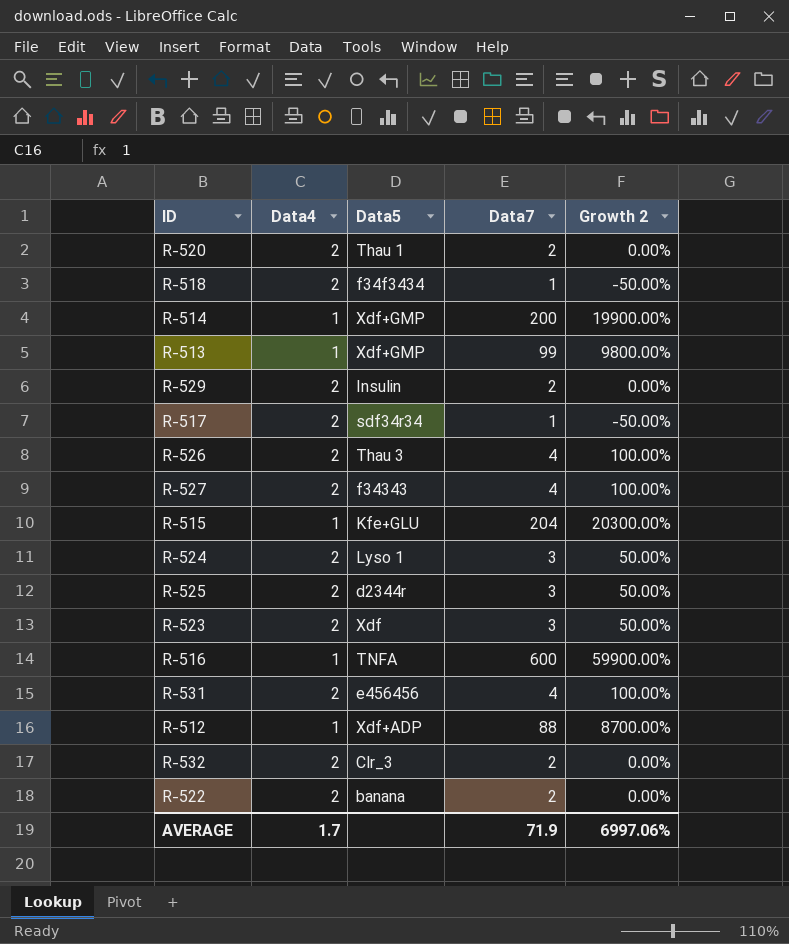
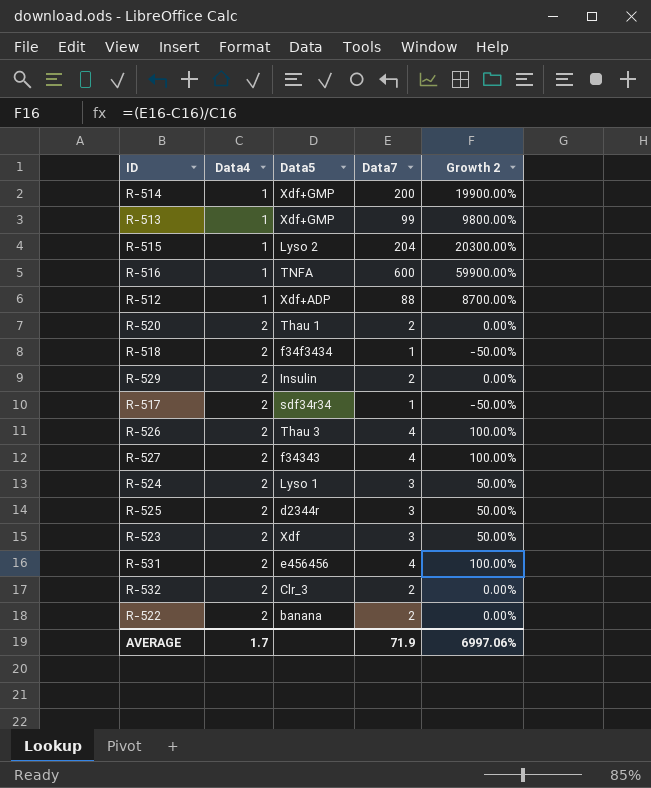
row order: none -> Data4 ascending
R-515 | Data5: Kfe+GLU -> Lyso 2

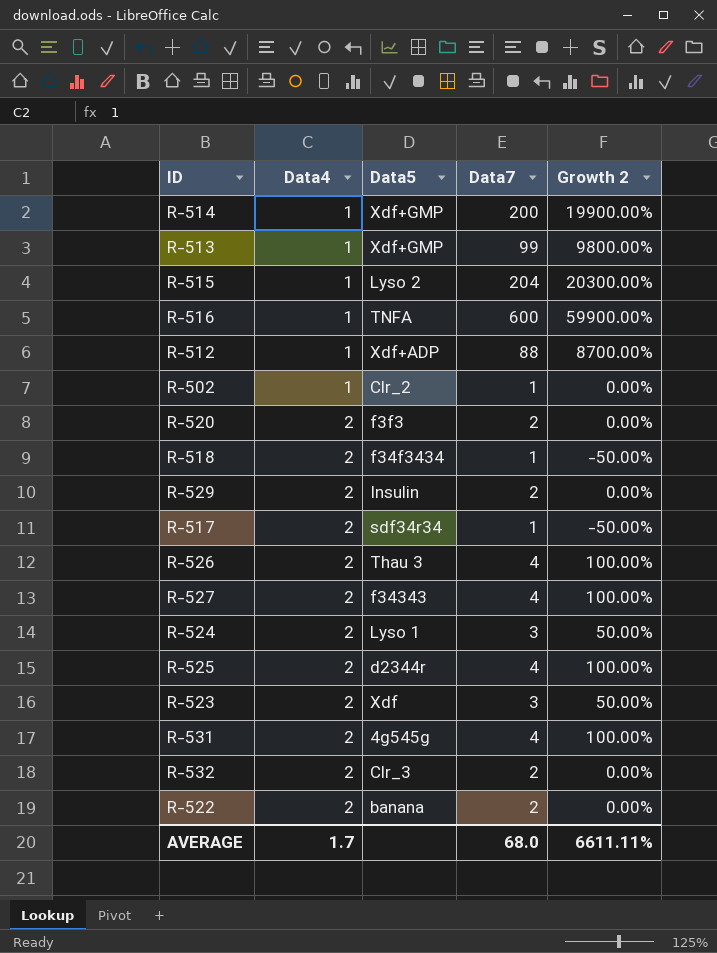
row R-502: none -> 1 | Clr_2 | 1 | 0.00%
R-520 | Data5: Thau 1 -> f3f3
R-525 | Data7: 3 -> 4
R-525 | Growth 2: 50.00% -> 100.00%
R-531 | Data5: e456456 -> 4g545g
AVERAGE | Data7: 71.9 -> 68.0
AVERAGE | Growth 2: 6997.06% -> 6611.11%

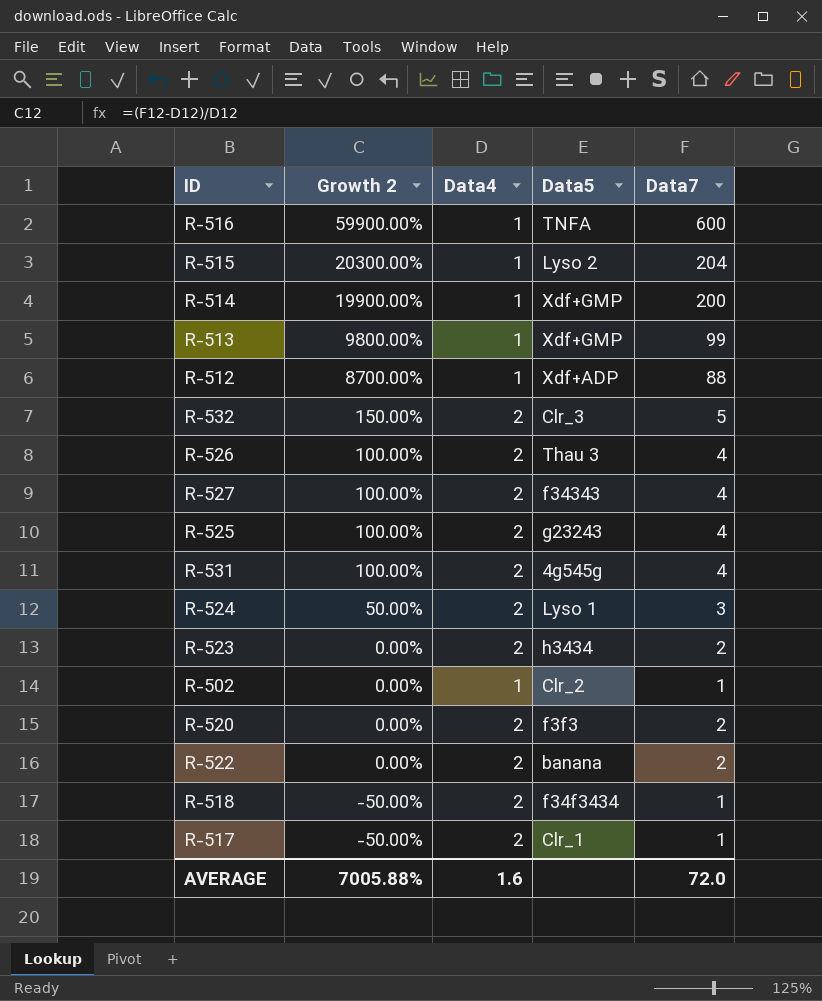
row order: Data4 ascending -> Growth 2 descending
column Growth 2 | position: 5 -> 2
row R-529: 2 | Insulin | 2 | 0.00% -> none
R-532 | Growth 2: 0.00% -> 150.00%
R-532 | Data7: 2 -> 5
R-525 | Data5: d2344r -> g23243
R-523 | Growth 2: 50.00% -> 0.00%
R-523 | Data5: Xdf -> h3434
R-523 | Data7: 3 -> 2
R-517 | Data5: sdf34r34 -> Clr_1
AVERAGE | Growth 2: 6611.11% -> 7005.88%
AVERAGE | Data4: 1.7 -> 1.6
AVERAGE | Data7: 68.0 -> 72.0

